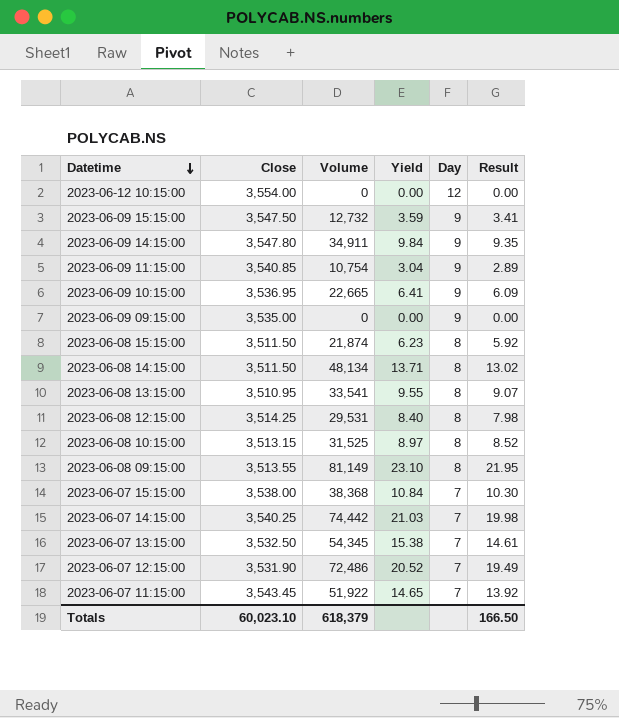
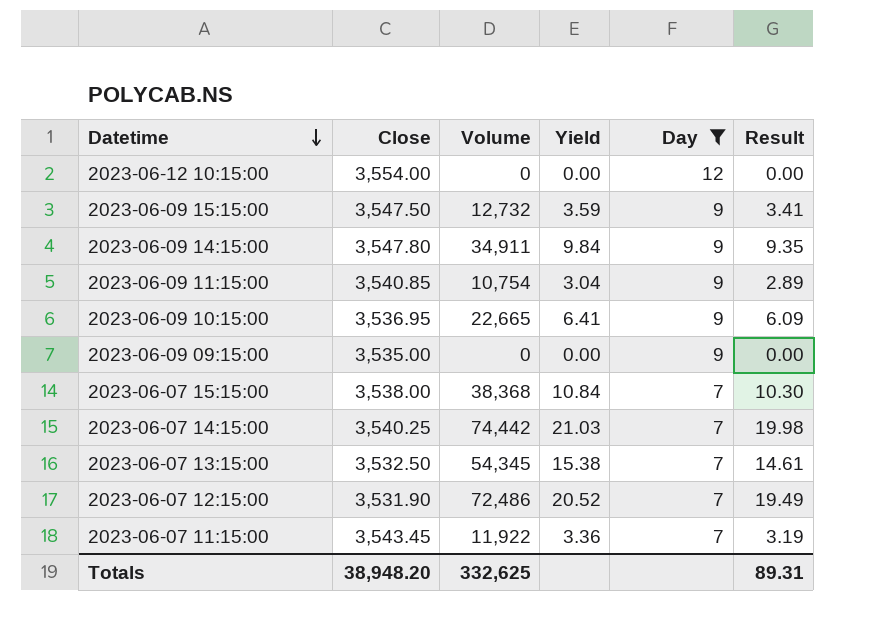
filter: none -> Day != 8
2023-06-07 11:15:00 | Volume: 51,922 -> 11,922
2023-06-07 11:15:00 | Yield: 14.65 -> 3.36
2023-06-07 11:15:00 | Result: 13.92 -> 3.19
Totals | Close: 60,023.10 -> 38,948.20
Totals | Volume: 618,379 -> 332,625
Totals | Result: 166.50 -> 89.31

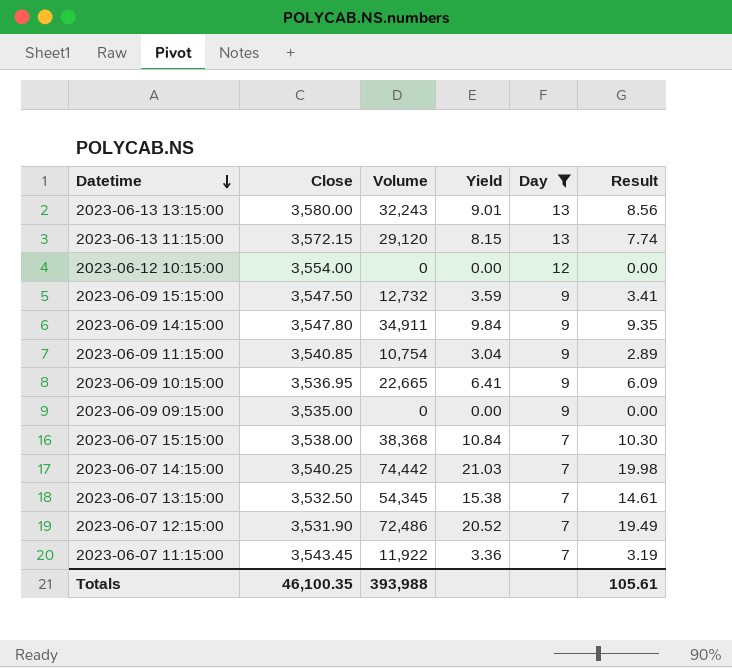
row 2023-06-13 13:15:00: none -> 3,580.00 | 32,243 | 9.01 | 13 | 8.56
row 2023-06-13 11:15:00: none -> 3,572.15 | 29,120 | 8.15 | 13 | 7.74
Totals | Close: 38,948.20 -> 46,100.35
Totals | Volume: 332,625 -> 393,988
Totals | Result: 89.31 -> 105.61

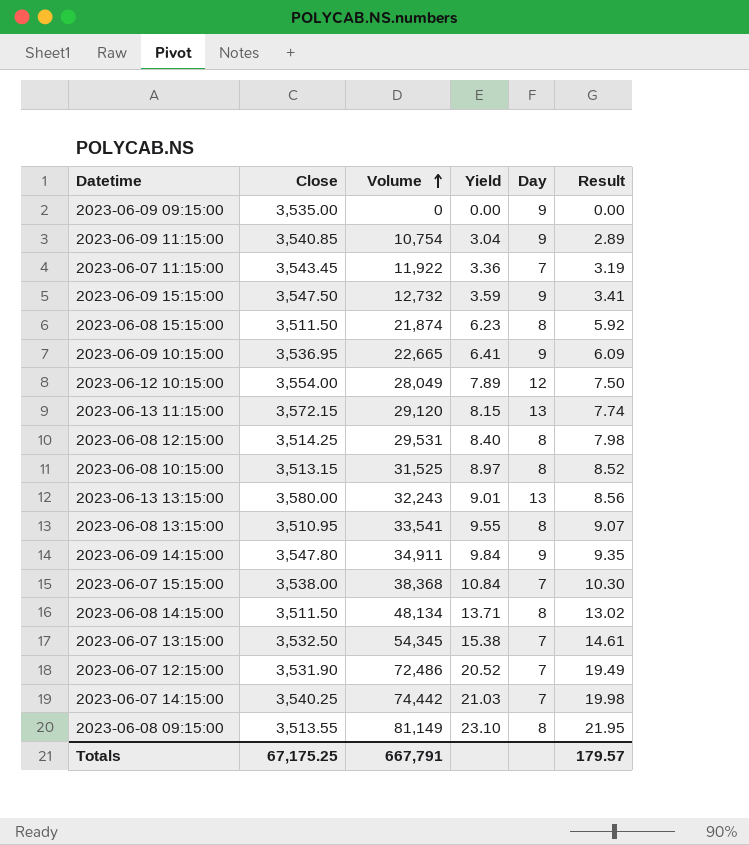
filter: Day != 8 -> none
row order: Datetime descending -> Volume ascending
2023-06-12 10:15:00 | Volume: 0 -> 28,049
2023-06-12 10:15:00 | Yield: 0.00 -> 7.89
2023-06-12 10:15:00 | Result: 0.00 -> 7.50
Totals | Close: 46,100.35 -> 67,175.25
Totals | Volume: 393,988 -> 667,791
Totals | Result: 105.61 -> 179.57

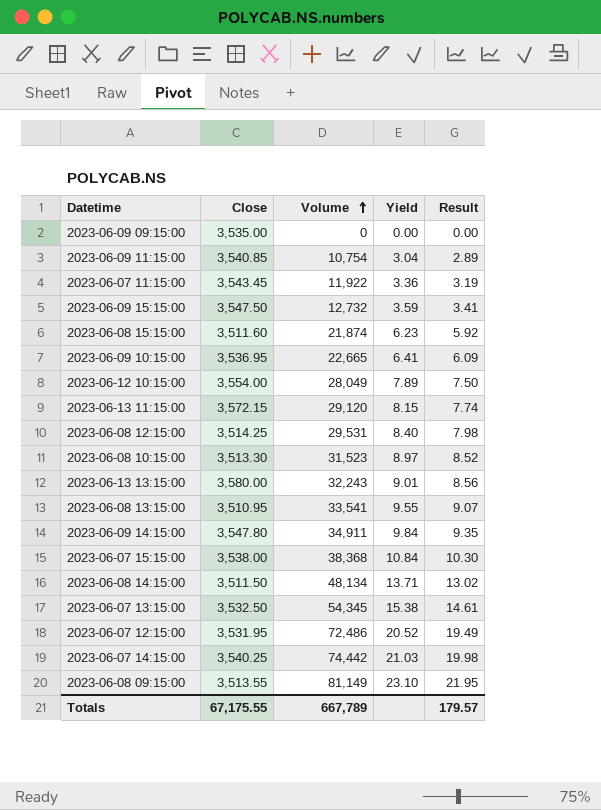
column Day | position: 5 -> none
2023-06-08 15:15:00 | Close: 3,511.50 -> 3,511.60
2023-06-08 10:15:00 | Close: 3,513.15 -> 3,513.30
2023-06-08 10:15:00 | Volume: 31,525 -> 31,523
2023-06-07 12:15:00 | Close: 3,531.90 -> 3,531.95
Totals | Close: 67,175.25 -> 67,175.55
Totals | Volume: 667,791 -> 667,789

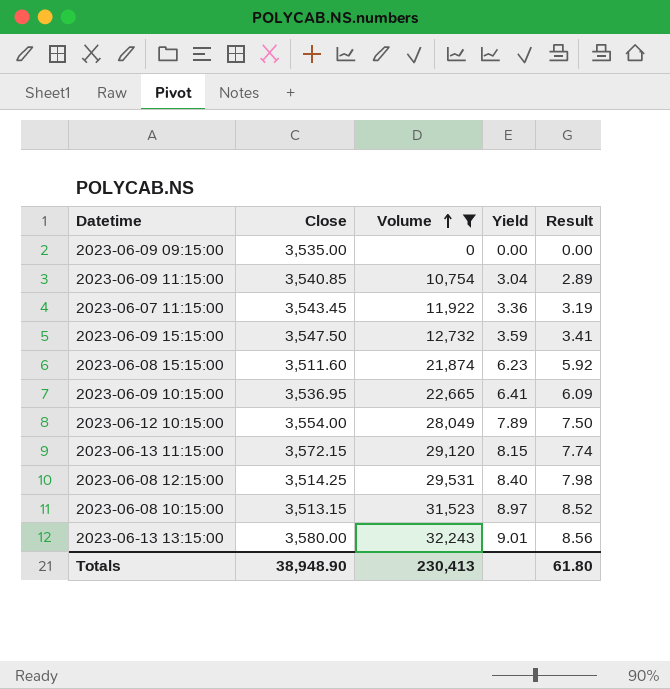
filter: none -> Volume <= 32,243
2023-06-08 10:15:00 | Close: 3,513.30 -> 3,513.15
Totals | Close: 67,175.55 -> 38,948.90
Totals | Volume: 667,789 -> 230,413
Totals | Result: 179.57 -> 61.80

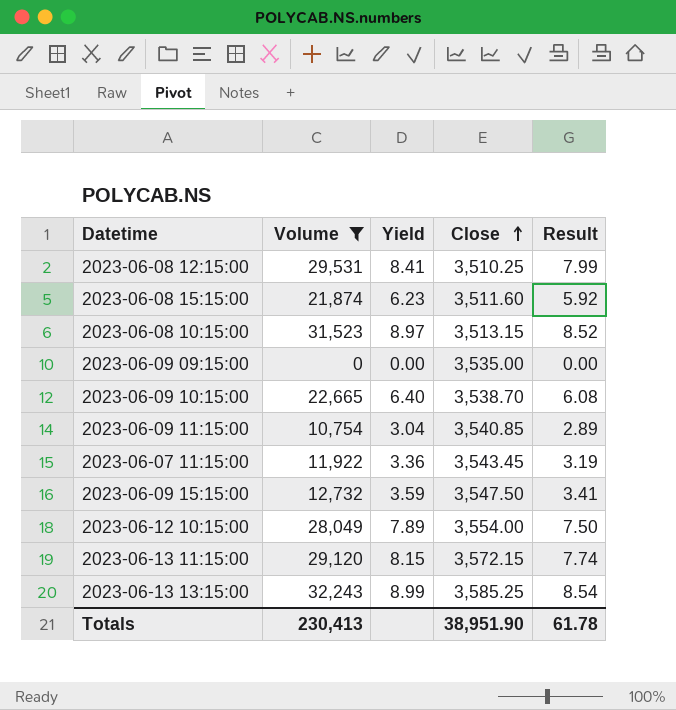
row order: Volume ascending -> Close ascending
column Close | position: 2 -> 4
2023-06-08 12:15:00 | Yield: 8.40 -> 8.41
2023-06-08 12:15:00 | Close: 3,514.25 -> 3,510.25
2023-06-08 12:15:00 | Result: 7.98 -> 7.99
2023-06-09 10:15:00 | Yield: 6.41 -> 6.40
2023-06-09 10:15:00 | Close: 3,536.95 -> 3,538.70
2023-06-09 10:15:00 | Result: 6.09 -> 6.08
2023-06-13 13:15:00 | Yield: 9.01 -> 8.99
2023-06-13 13:15:00 | Close: 3,580.00 -> 3,585.25
2023-06-13 13:15:00 | Result: 8.56 -> 8.54
Totals | Close: 38,948.90 -> 38,951.90
Totals | Result: 61.80 -> 61.78

